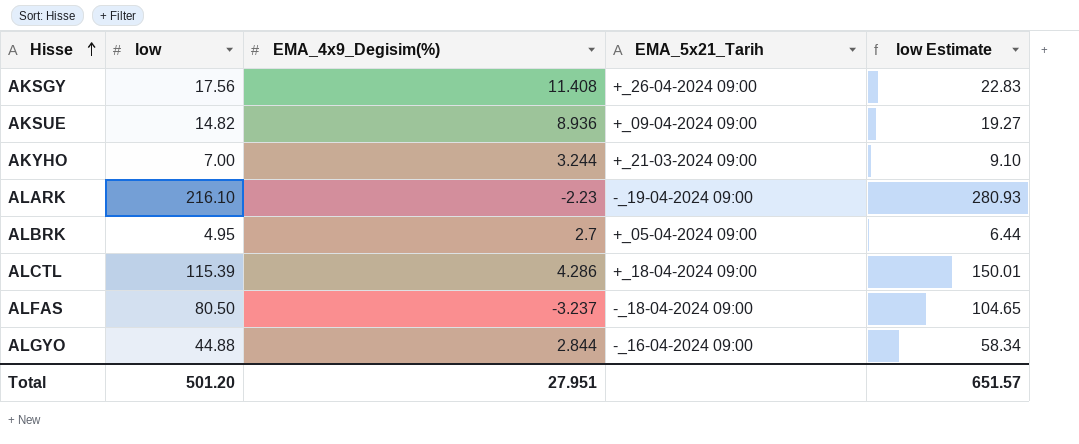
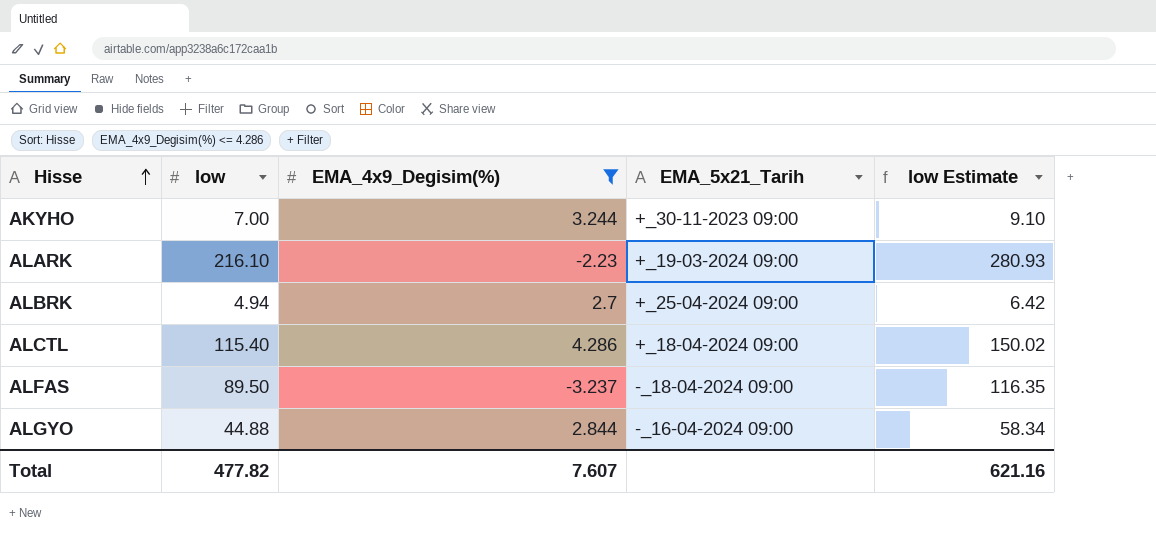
filter: none -> EMA_4x9_Degisim(%) <= 4.286
AKYHO | EMA_5x21_Tarih: +_21-03-2024 09:00 -> +_30-11-2023 09:00
ALARK | EMA_5x21_Tarih: -_19-04-2024 09:00 -> +_19-03-2024 09:00
ALBRK | low: 4.95 -> 4.94
ALBRK | EMA_5x21_Tarih: +_05-04-2024 09:00 -> +_25-04-2024 09:00
ALBRK | low Estimate: 6.44 -> 6.42
ALCTL | low: 115.39 -> 115.40
ALCTL | low Estimate: 150.01 -> 150.02
ALFAS | low: 80.50 -> 89.50
ALFAS | low Estimate: 104.65 -> 116.35
Total | low: 501.20 -> 477.82
Total | EMA_4x9_Degisim(%): 27.951 -> 7.607
Total | low Estimate: 651.57 -> 621.16

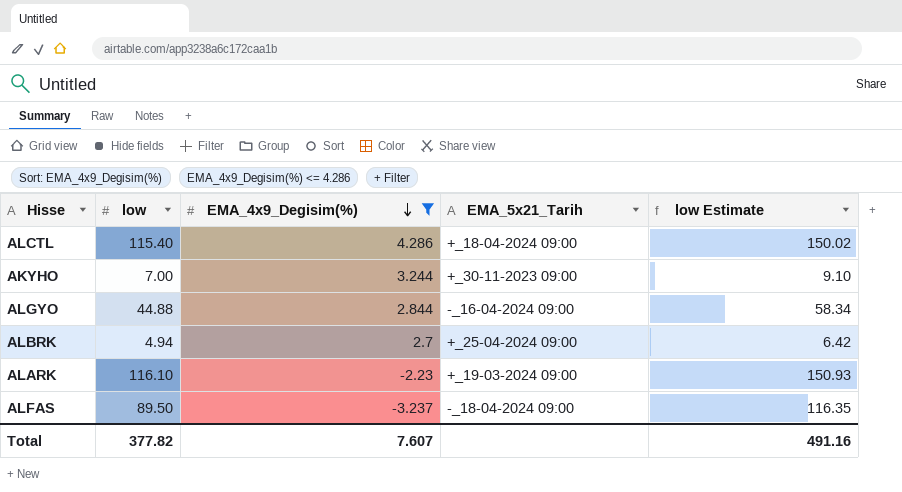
row order: Hisse ascending -> EMA_4x9_Degisim(%) descending
ALARK | low: 216.10 -> 116.10
ALARK | low Estimate: 280.93 -> 150.93
Total | low: 477.82 -> 377.82
Total | low Estimate: 621.16 -> 491.16

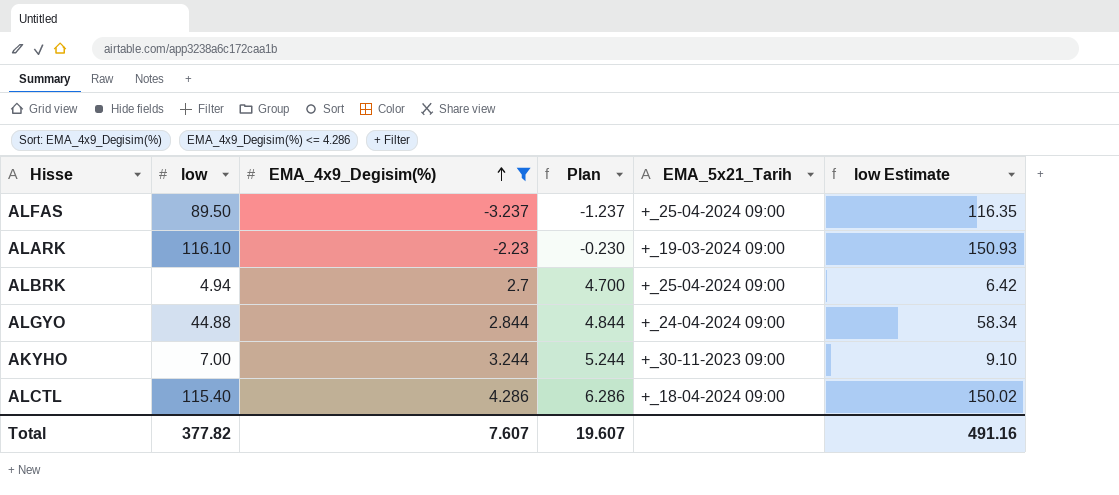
row order: EMA_4x9_Degisim(%) descending -> EMA_4x9_Degisim(%) ascending
column Plan | formula: none -> [EMA_4x9_Degisim(%)] + 2
ALFAS | EMA_5x21_Tarih: -_18-04-2024 09:00 -> +_25-04-2024 09:00
ALGYO | EMA_5x21_Tarih: -_16-04-2024 09:00 -> +_24-04-2024 09:00

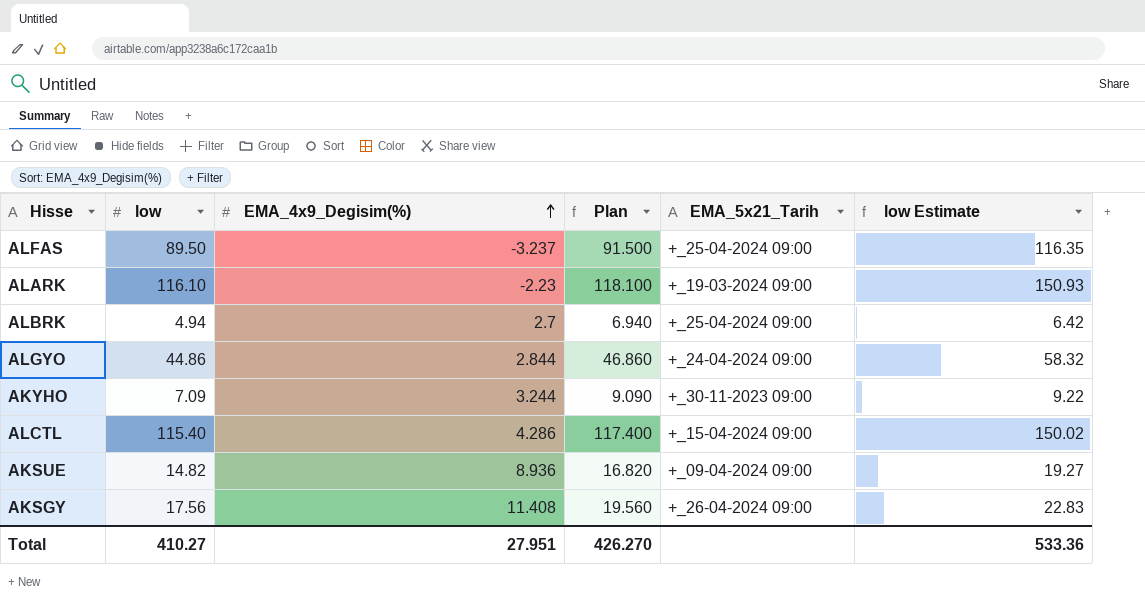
filter: EMA_4x9_Degisim(%) <= 4.286 -> none
column Plan | formula: [EMA_4x9_Degisim(%)] + 2 -> [low] + 2
ALGYO | low: 44.88 -> 44.86
ALGYO | low Estimate: 58.34 -> 58.32
AKYHO | low: 7.00 -> 7.09
AKYHO | low Estimate: 9.10 -> 9.22
ALCTL | EMA_5x21_Tarih: +_18-04-2024 09:00 -> +_15-04-2024 09:00
Total | low: 377.82 -> 410.27
Total | EMA_4x9_Degisim(%): 7.607 -> 27.951
Total | Plan: 19.607 -> 426.270
Total | low Estimate: 491.16 -> 533.36

